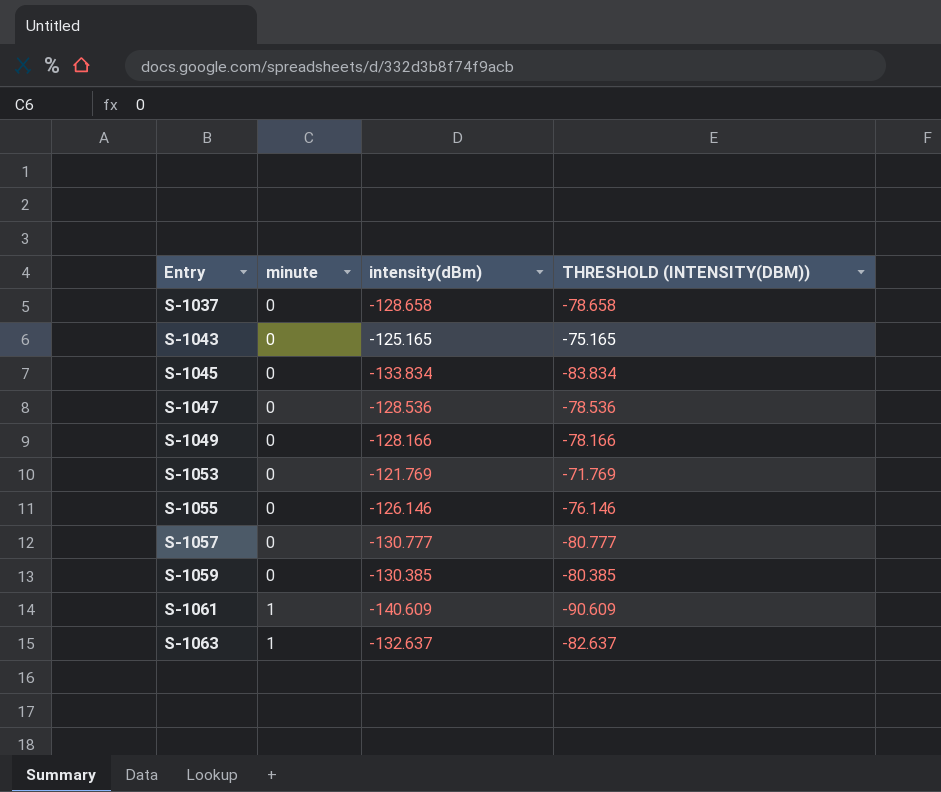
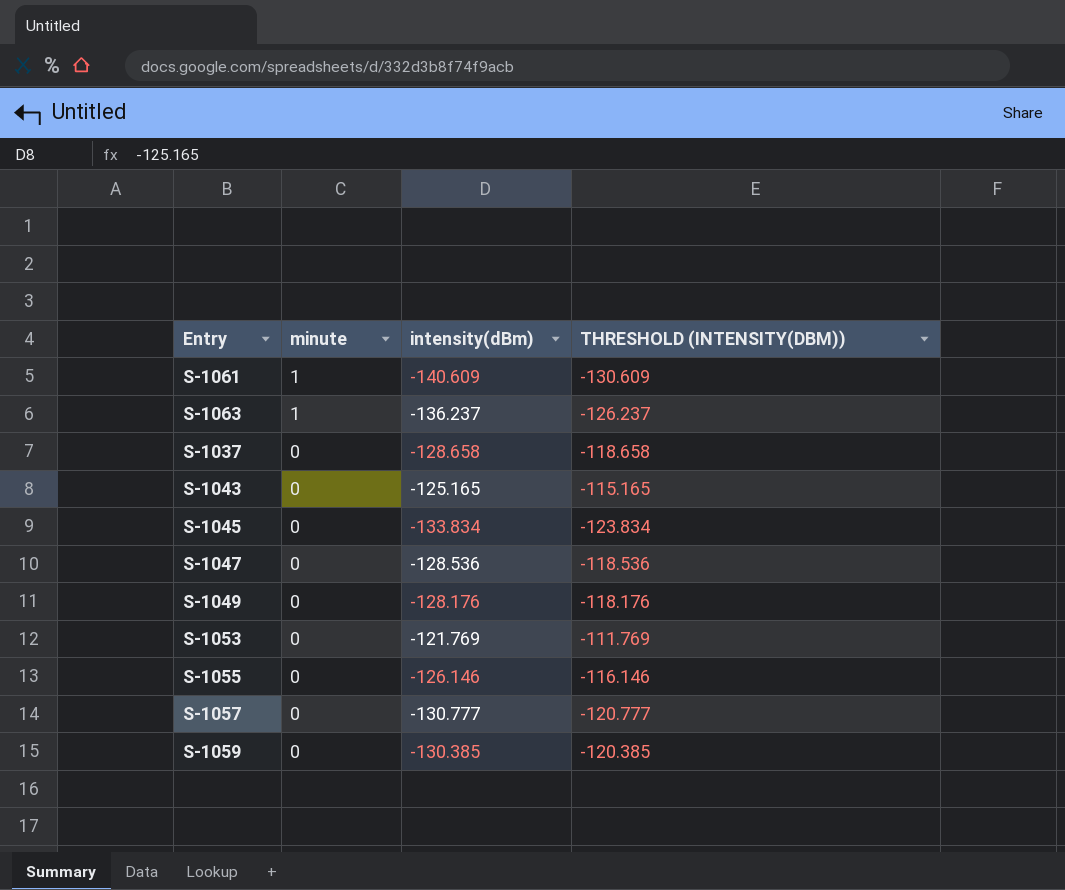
row order: Entry ascending -> minute descending
column THRESHOLD (INTENSITY(DBM)) | formula: [intensity(dBm)] + 50 -> [intensity(dBm)] + 10
S-1063 | intensity(dBm): -132.637 -> -136.237
S-1049 | intensity(dBm): -128.166 -> -128.176

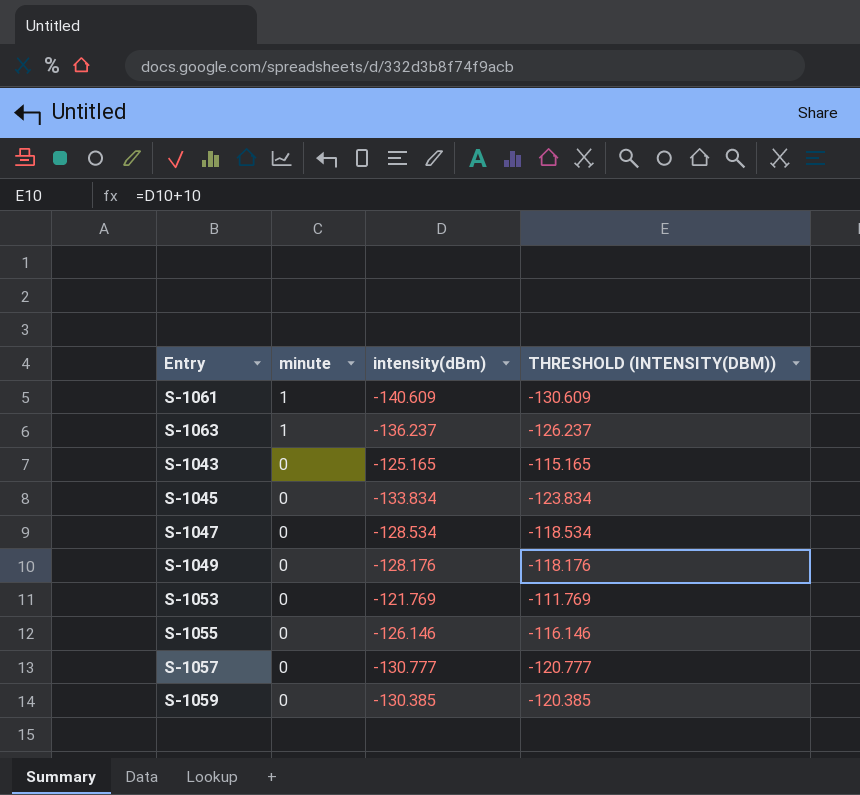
row S-1037: 0 | -128.658 | -118.658 -> none
S-1047 | intensity(dBm): -128.536 -> -128.534
S-1047 | THRESHOLD (INTENSITY(DBM)): -118.536 -> -118.534

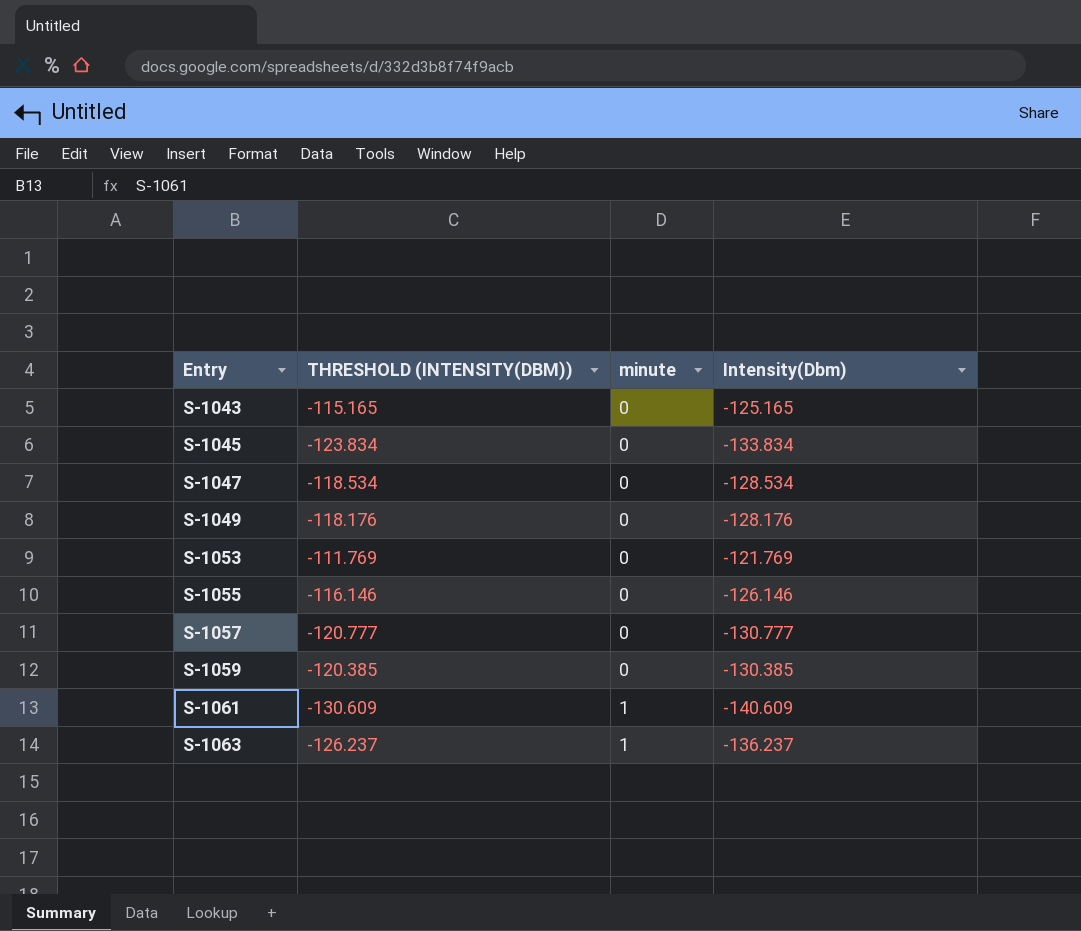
row order: minute descending -> Entry ascending
column THRESHOLD (INTENSITY(DBM)) | position: 4 -> 2
column name: intensity(dBm) -> Intensity(Dbm)

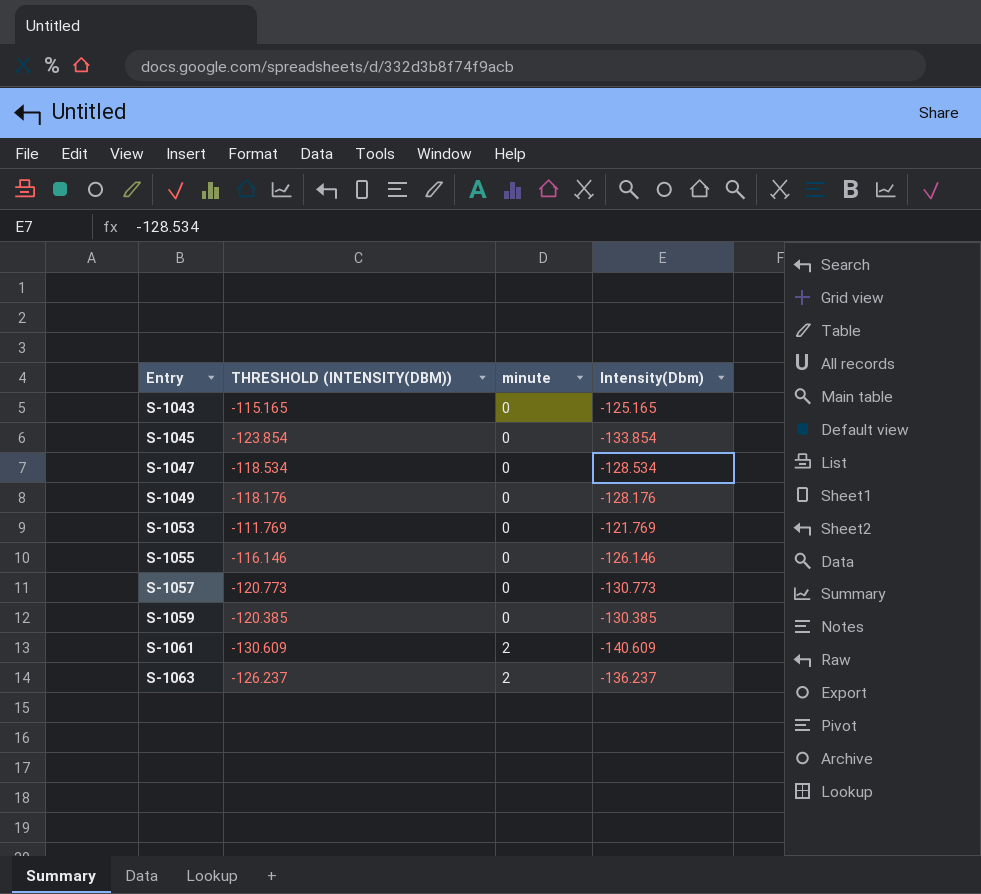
S-1045 | THRESHOLD (INTENSITY(DBM)): -123.834 -> -123.854
S-1045 | Intensity(Dbm): -133.834 -> -133.854
S-1057 | THRESHOLD (INTENSITY(DBM)): -120.777 -> -120.773
S-1057 | Intensity(Dbm): -130.777 -> -130.773
S-1061 | minute: 1 -> 2
S-1063 | minute: 1 -> 2

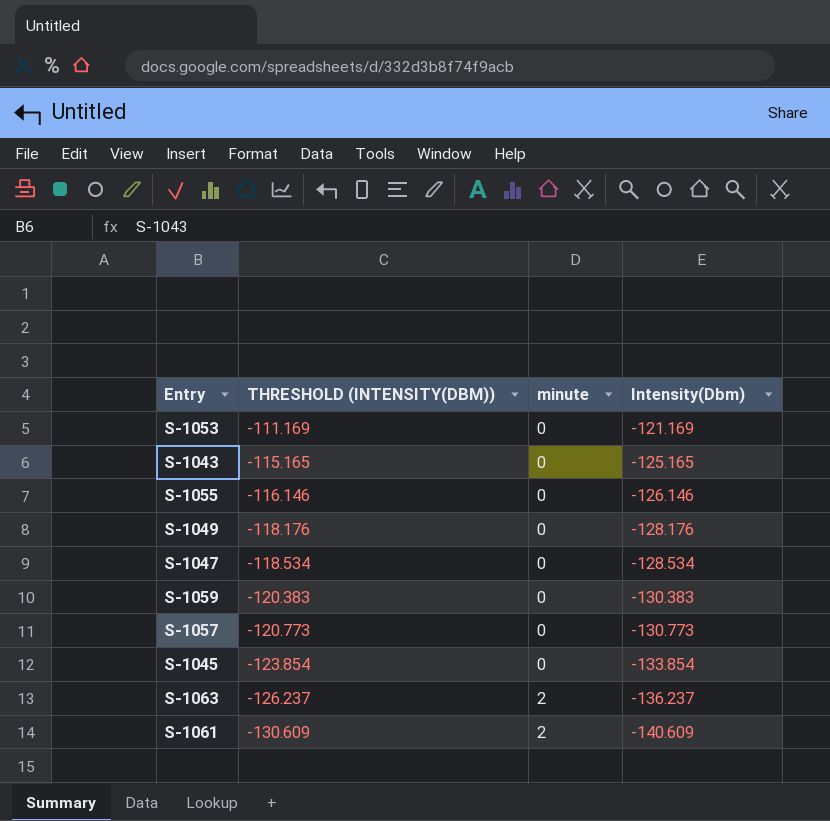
row order: Entry ascending -> THRESHOLD (INTENSITY(DBM)) descending
S-1053 | THRESHOLD (INTENSITY(DBM)): -111.769 -> -111.169
S-1053 | Intensity(Dbm): -121.769 -> -121.169
S-1059 | THRESHOLD (INTENSITY(DBM)): -120.385 -> -120.383
S-1059 | Intensity(Dbm): -130.385 -> -130.383

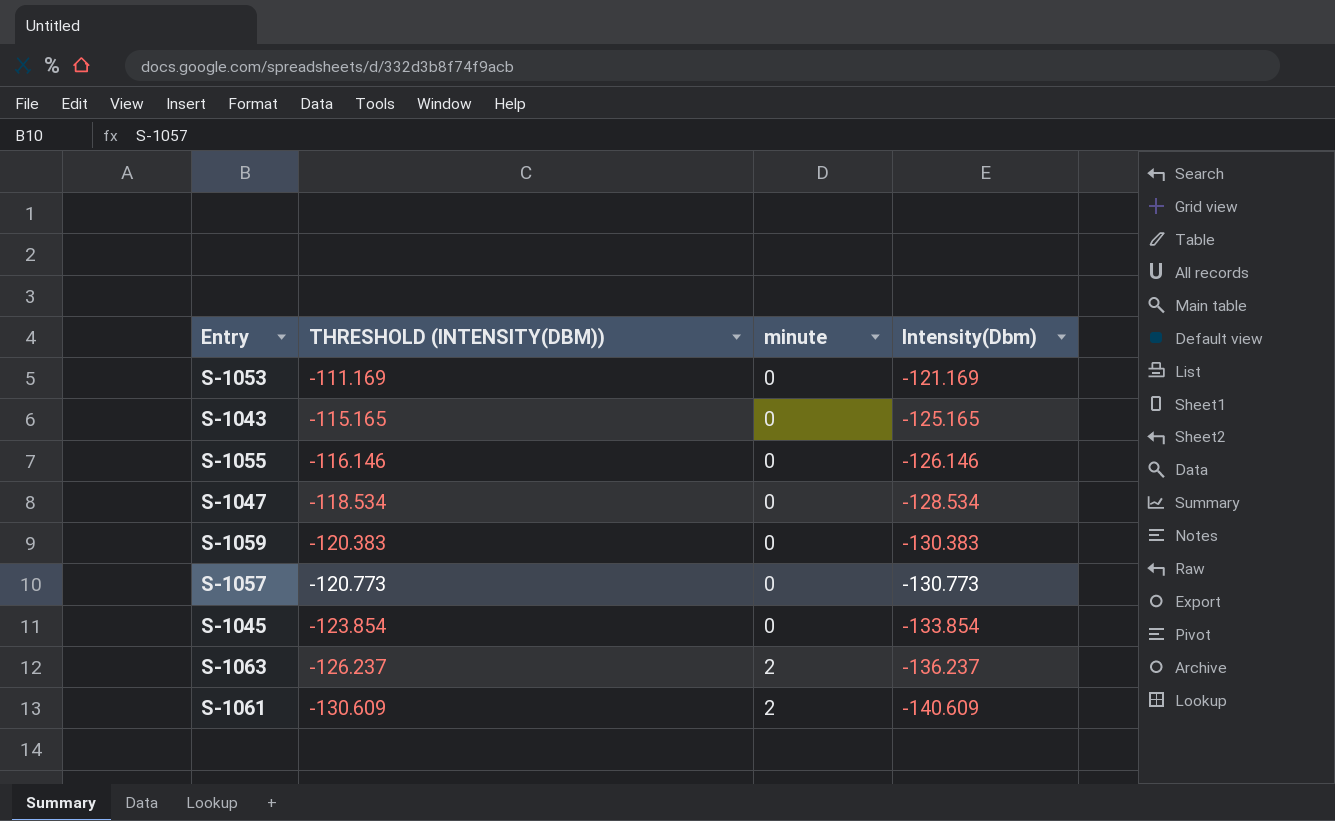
row S-1049: -118.176 | 0 | -128.176 -> none

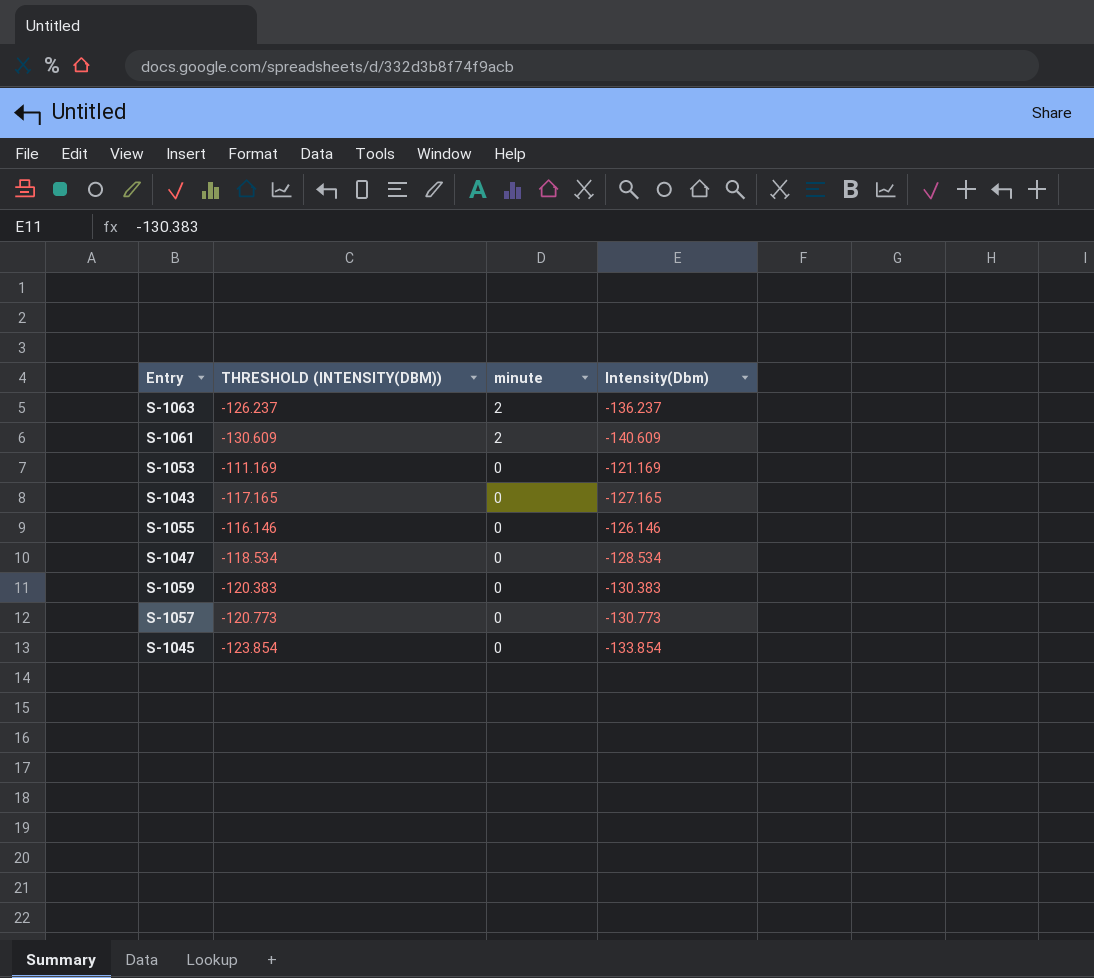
row order: THRESHOLD (INTENSITY(DBM)) descending -> minute descending
S-1043 | THRESHOLD (INTENSITY(DBM)): -115.165 -> -117.165
S-1043 | Intensity(Dbm): -125.165 -> -127.165

